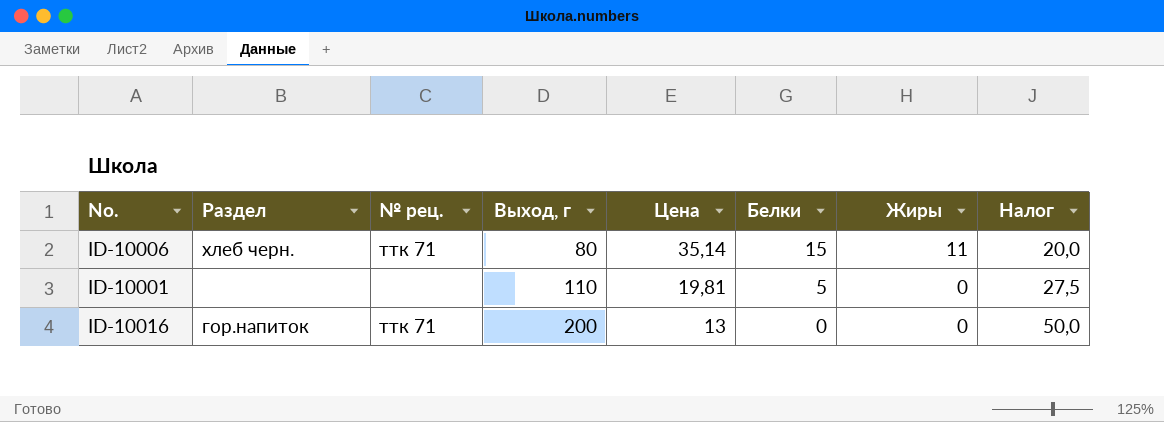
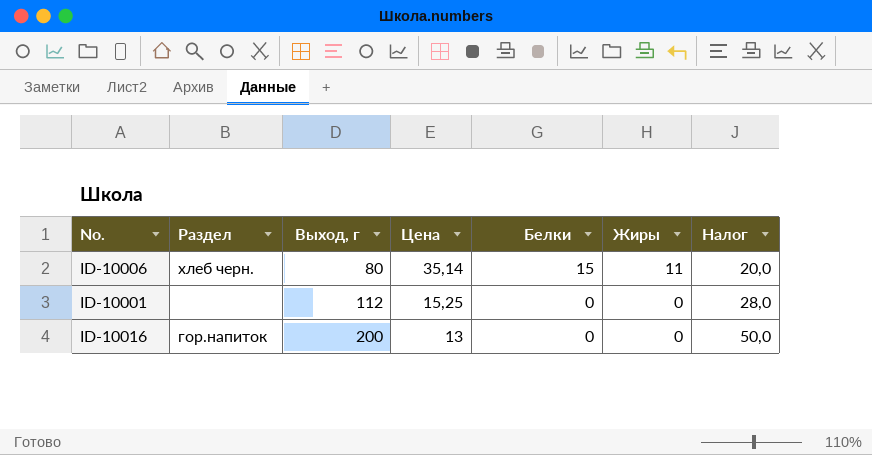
column № рец. | position: 3 -> none
ID-10001 | Выход, г: 110 -> 112
ID-10001 | Цена: 19,81 -> 15,25
ID-10001 | Белки: 5 -> 0
ID-10001 | Налог: 27,5 -> 28,0

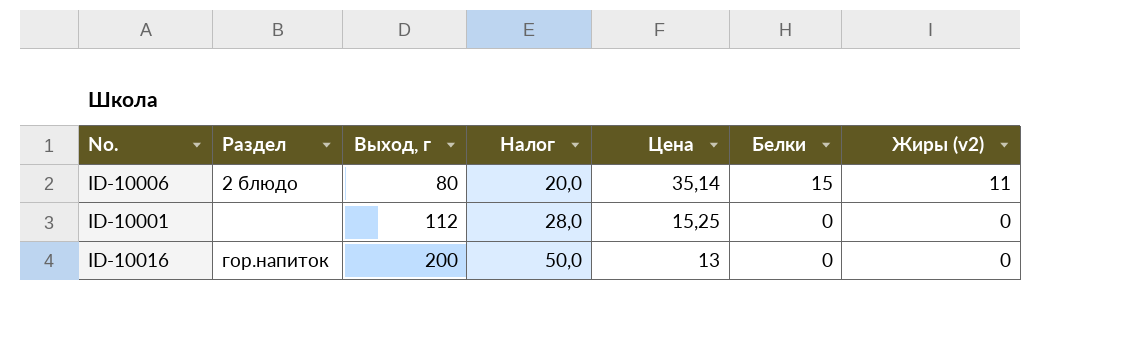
column Налог | position: 7 -> 4
column name: Жиры -> Жиры (v2)
ID-10006 | Раздел: хлеб черн. -> 2 блюдо

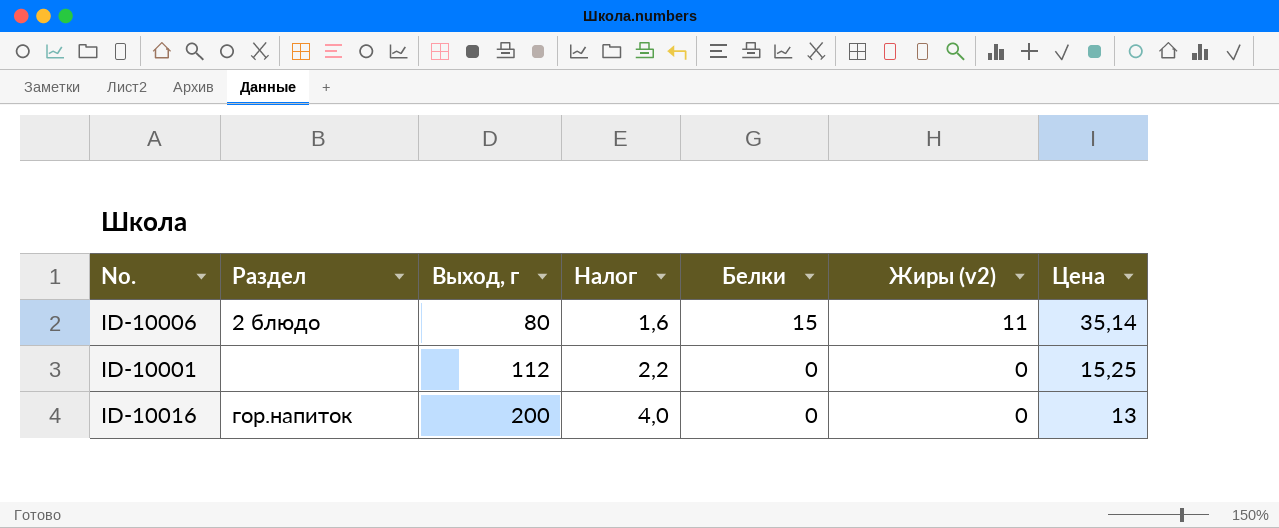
column Налог | formula: [Выход, г] * 0,25 -> [Выход, г] * 0,02
column Цена | position: 5 -> 7

